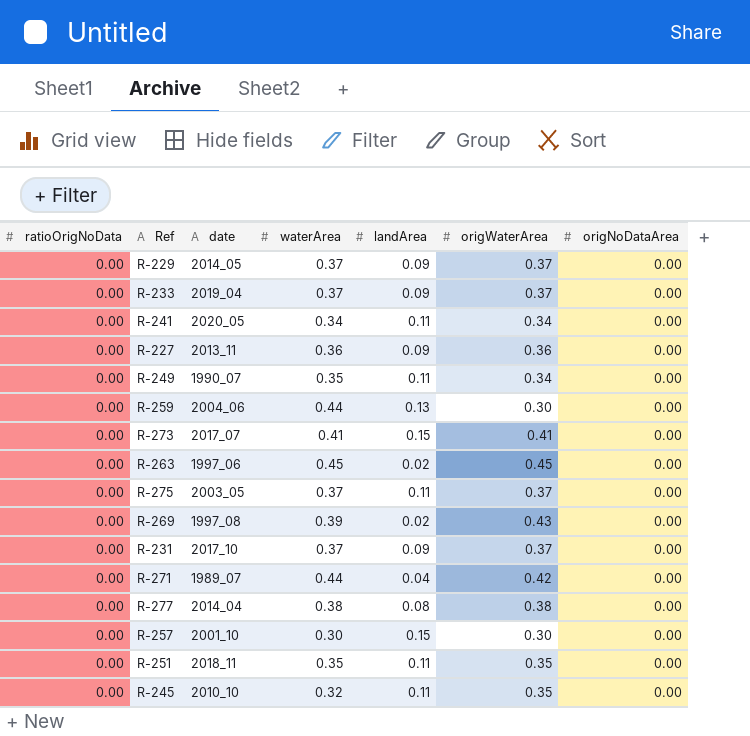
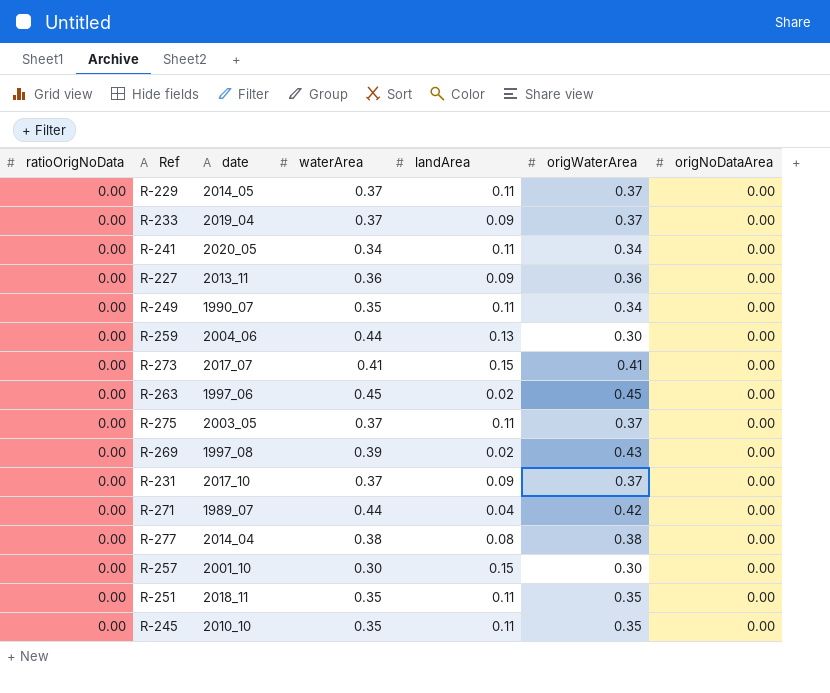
R-229 | landArea: 0.09 -> 0.11
R-245 | waterArea: 0.32 -> 0.35

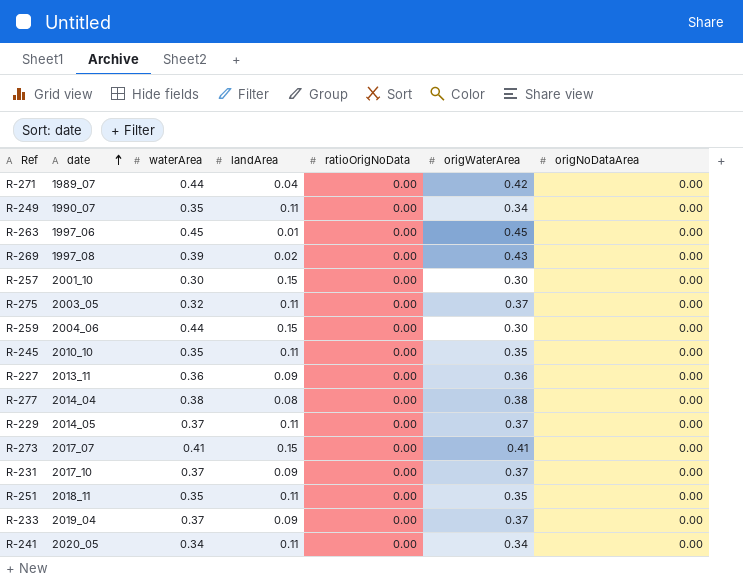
row order: none -> date ascending
column ratioOrigNoData | position: 1 -> 5
R-263 | landArea: 0.02 -> 0.01
R-275 | waterArea: 0.37 -> 0.32
R-259 | landArea: 0.13 -> 0.15

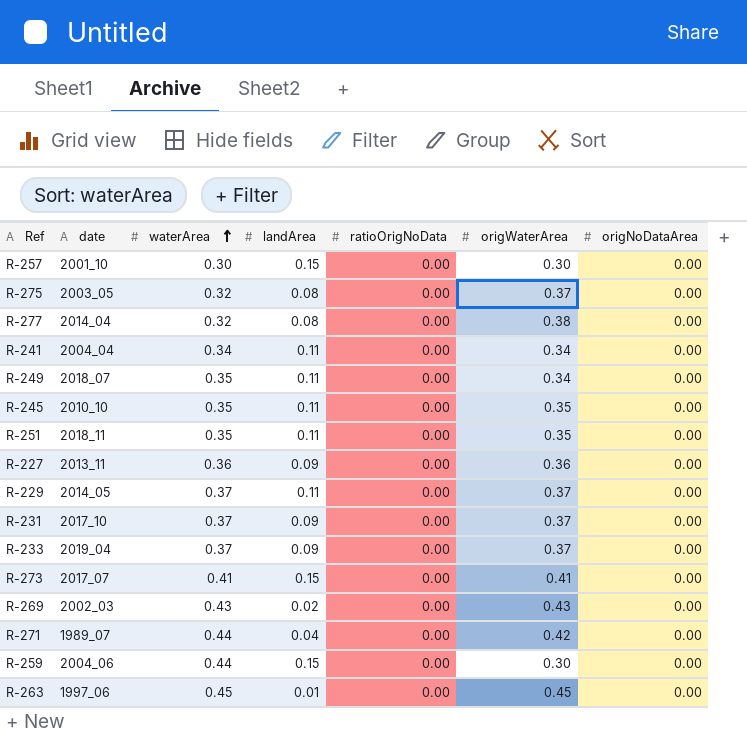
row order: date ascending -> waterArea ascending
R-275 | landArea: 0.11 -> 0.08
R-277 | waterArea: 0.38 -> 0.32
R-241 | date: 2020_05 -> 2004_04
R-249 | date: 1990_07 -> 2018_07
R-269 | date: 1997_08 -> 2002_03
R-269 | waterArea: 0.39 -> 0.43

